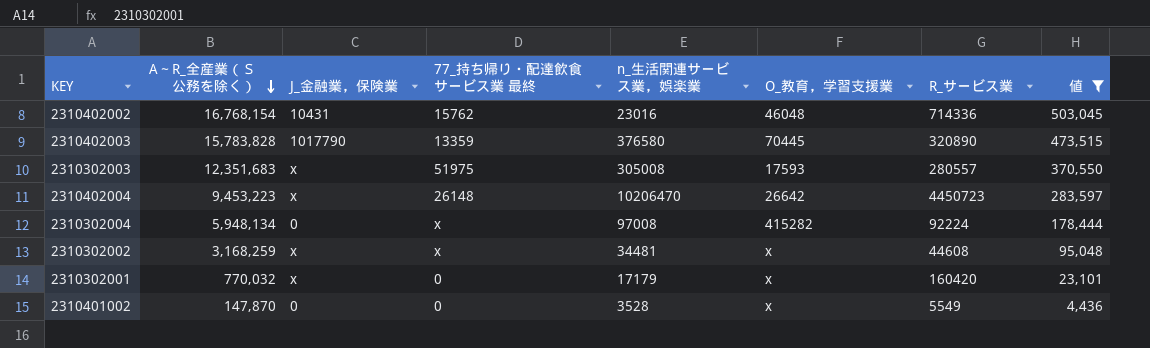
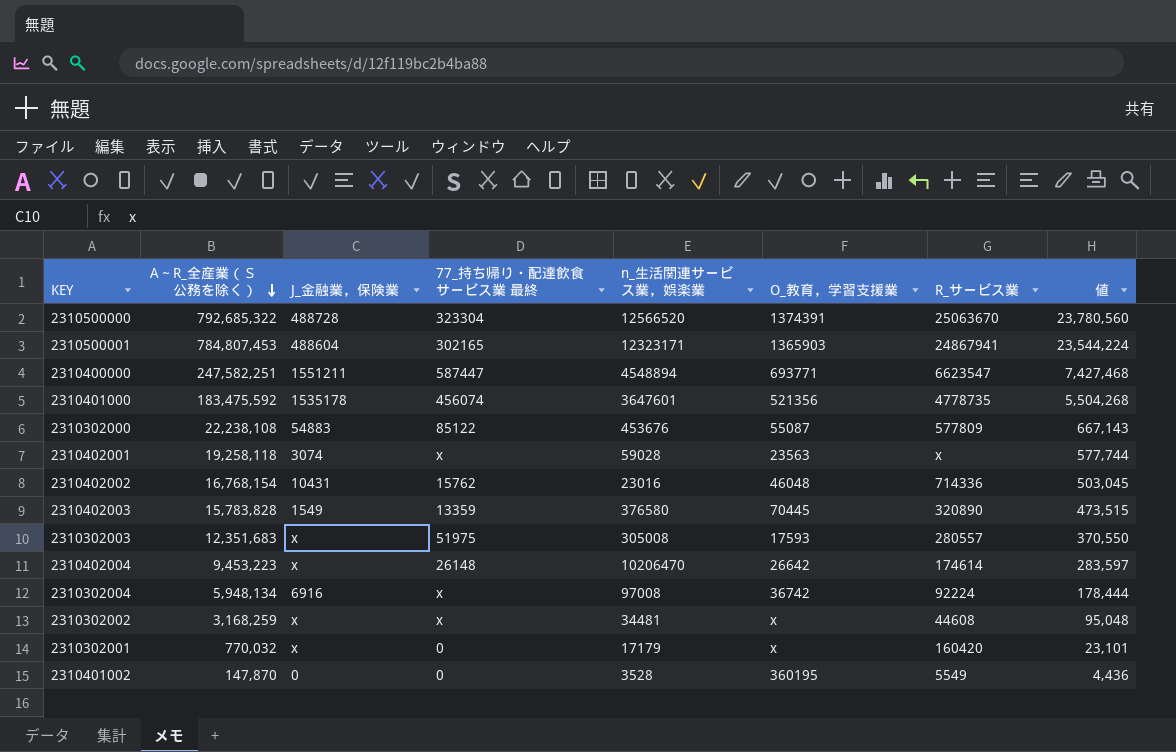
filter: 値 <= 503,045 -> none
2310402003 | J_金融業，保険業: 1017790 -> 1549
2310402004 | R_サービス業: 4450723 -> 174614
2310302004 | J_金融業，保険業: 0 -> 6916
2310302004 | O_教育，学習支援業: 415282 -> 36742
2310401002 | O_教育，学習支援業: x -> 360195

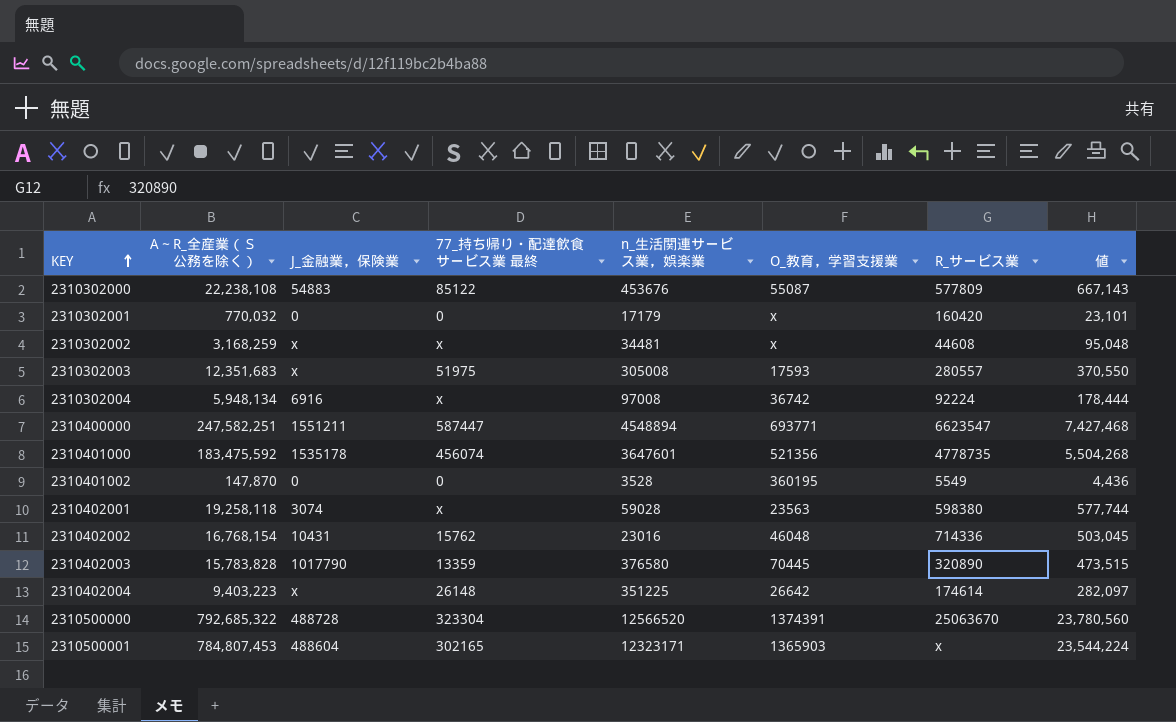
row order: A～R_全産業（Ｓ公務を除く） descending -> KEY ascending
2310302001 | J_金融業，保険業: x -> 0
2310402001 | R_サービス業: x -> 598380
2310402003 | J_金融業，保険業: 1549 -> 1017790
2310402004 | A～R_全産業（Ｓ公務を除く）: 9,453,223 -> 9,403,223
2310402004 | n_生活関連サービス業，娯楽業: 10206470 -> 351225
2310402004 | 値: 283,597 -> 282,097
2310500001 | R_サービス業: 24867941 -> x

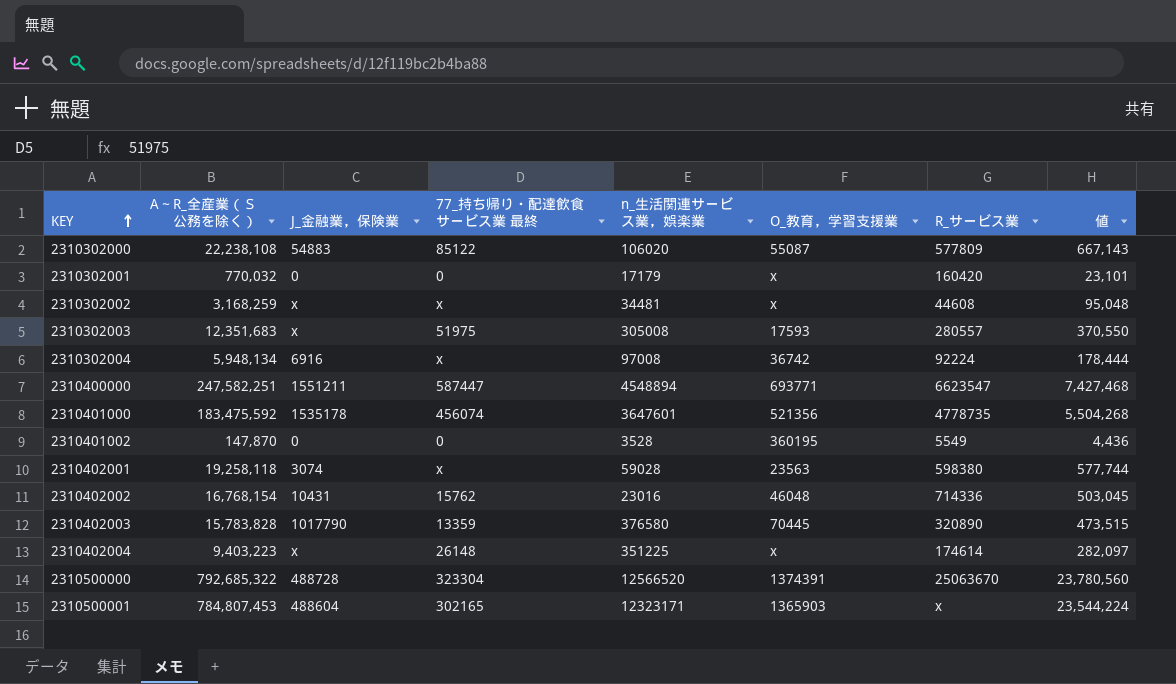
2310302000 | n_生活関連サービス業，娯楽業: 453676 -> 106020
2310402004 | O_教育，学習支援業: 26642 -> x

